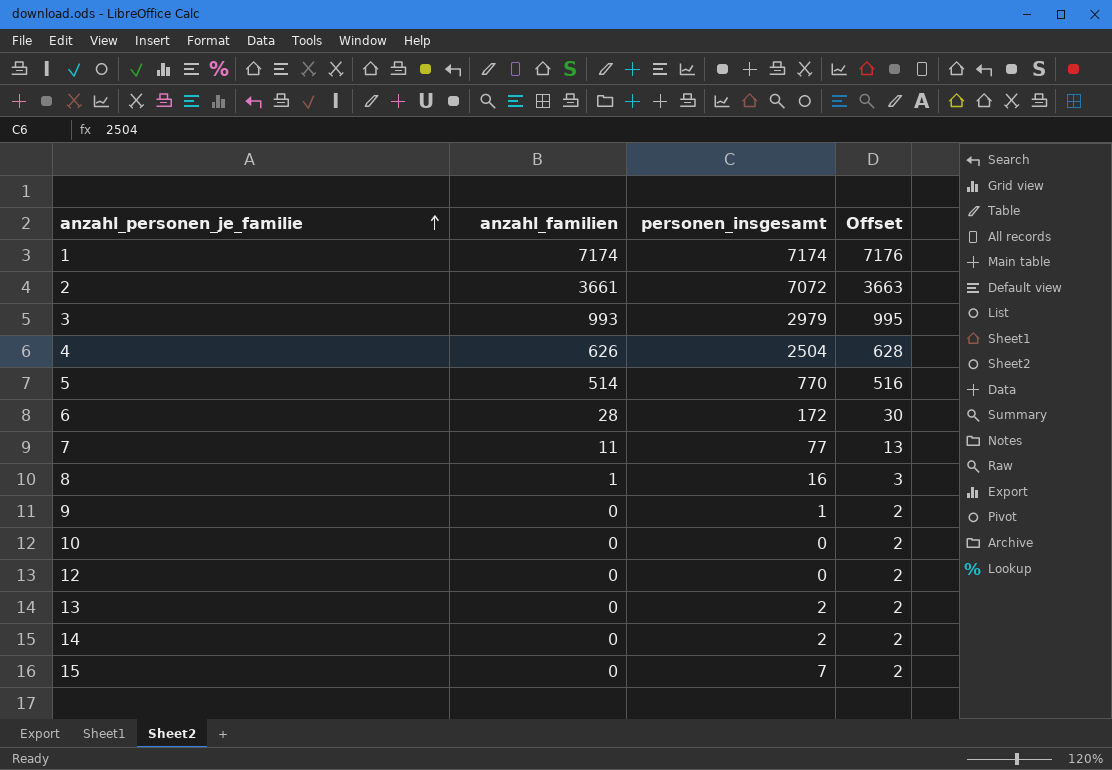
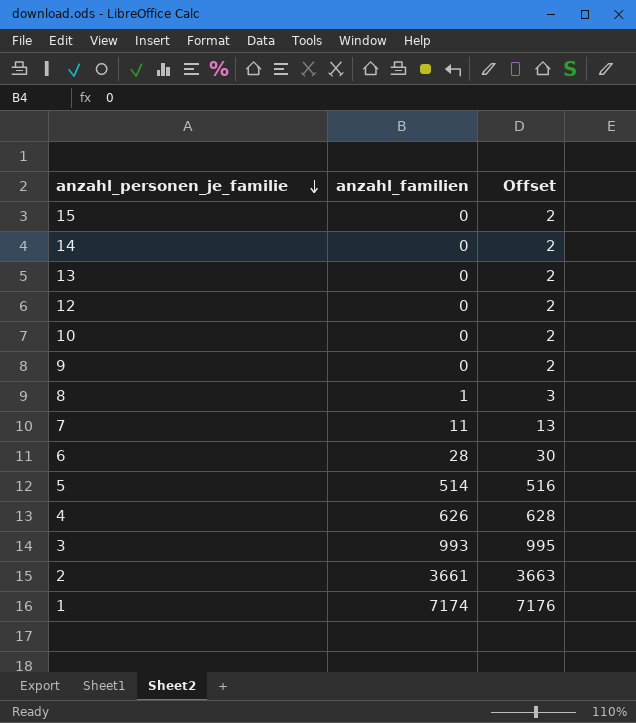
row order: anzahl_personen_je_familie ascending -> anzahl_personen_je_familie descending
column personen_insgesamt | position: 3 -> none

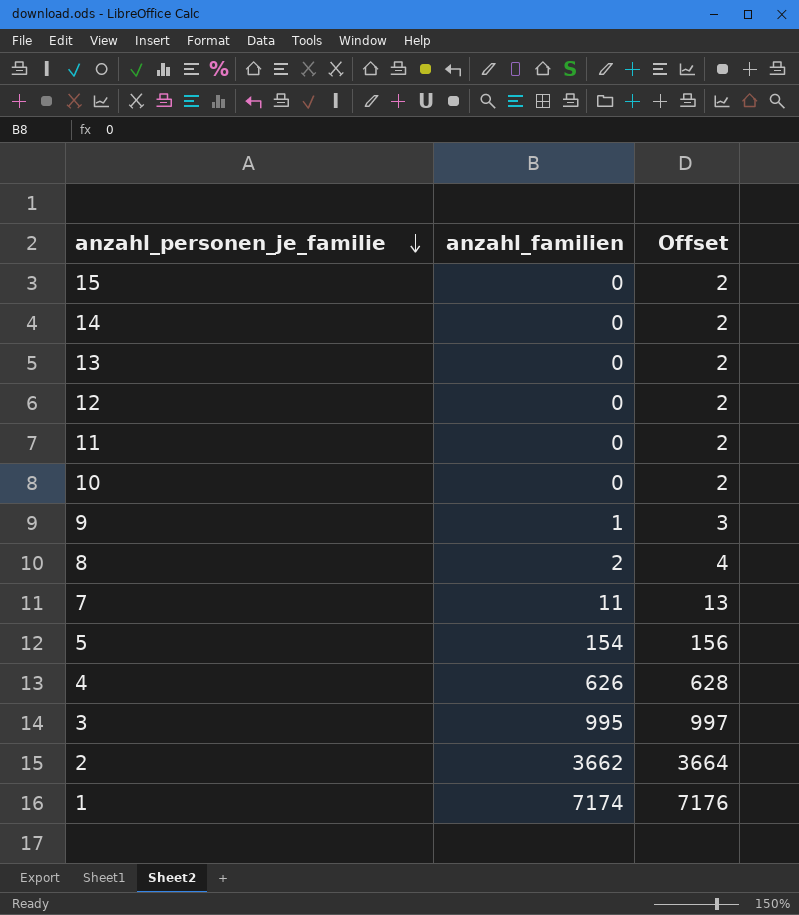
row 6: 28 | 30 -> none
row 11: none -> 0 | 2
9 | anzahl_familien: 0 -> 1
9 | Offset: 2 -> 3
8 | anzahl_familien: 1 -> 2
8 | Offset: 3 -> 4
5 | anzahl_familien: 514 -> 154
5 | Offset: 516 -> 156
3 | anzahl_familien: 993 -> 995
3 | Offset: 995 -> 997
2 | anzahl_familien: 3661 -> 3662
2 | Offset: 3663 -> 3664

